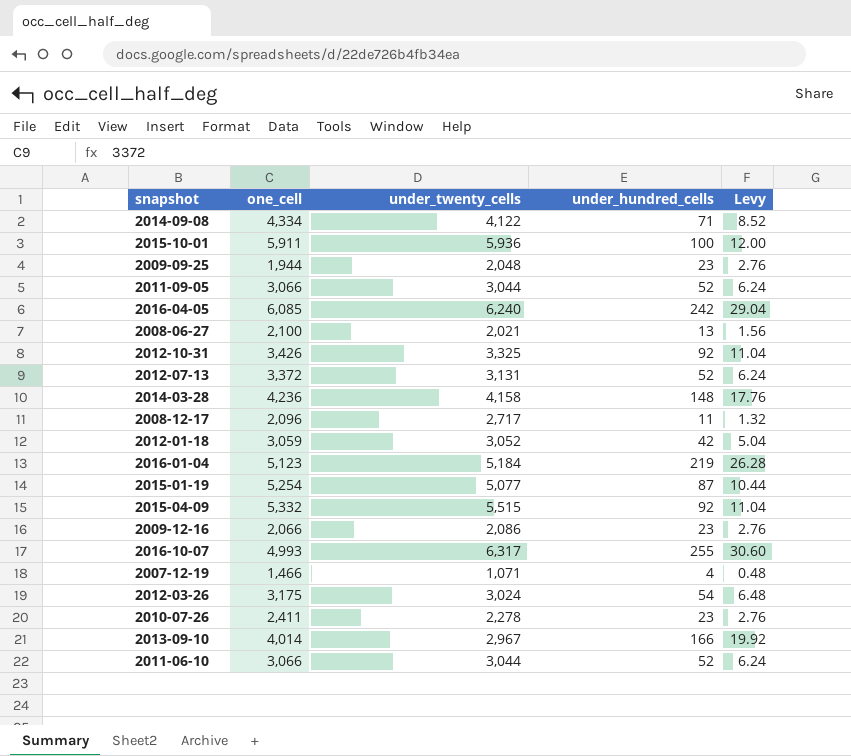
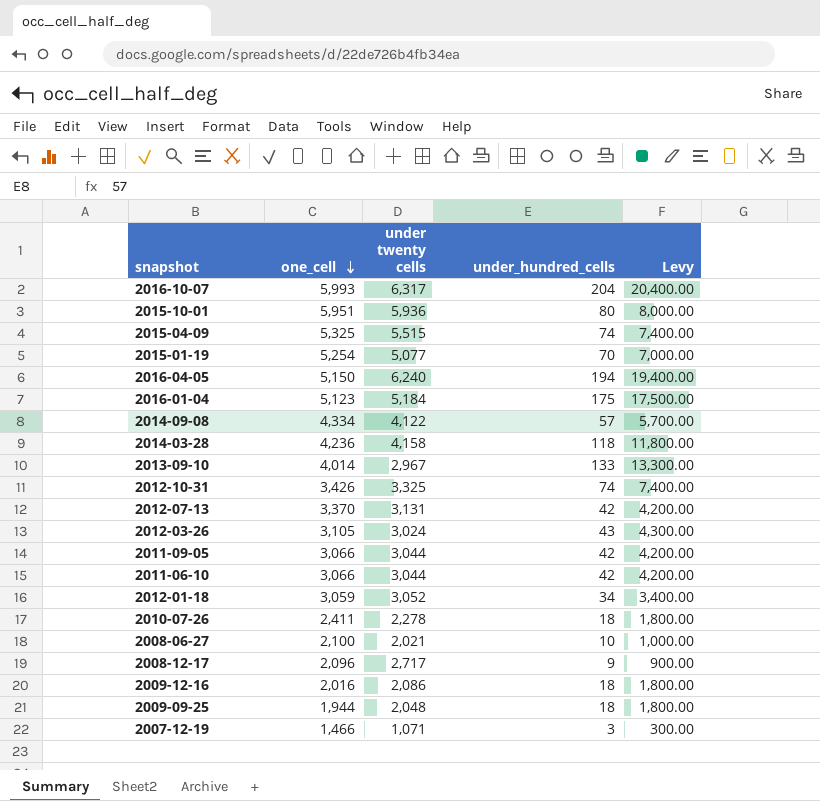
row order: none -> one_cell descending
column name: under_twenty_cells -> under twenty cells
column Levy | formula: [under_hundred_cells] * 0.12 -> [under_hundred_cells] * 100
2016-10-07 | one_cell: 4,993 -> 5,993
2016-10-07 | under_hundred_cells: 255 -> 204
2015-10-01 | one_cell: 5,911 -> 5,951
2015-10-01 | under_hundred_cells: 100 -> 80
2015-04-09 | one_cell: 5,332 -> 5,325
2015-04-09 | under_hundred_cells: 92 -> 74
2015-01-19 | under_hundred_cells: 87 -> 70
2016-04-05 | one_cell: 6,085 -> 5,150
2016-04-05 | under_hundred_cells: 242 -> 194
2016-01-04 | under_hundred_cells: 219 -> 175
2014-09-08 | under_hundred_cells: 71 -> 57
2014-03-28 | under_hundred_cells: 148 -> 118
2013-09-10 | under_hundred_cells: 166 -> 133
2012-10-31 | under_hundred_cells: 92 -> 74
2012-07-13 | one_cell: 3,372 -> 3,370
2012-07-13 | under_hundred_cells: 52 -> 42
2012-03-26 | one_cell: 3,175 -> 3,105
2012-03-26 | under_hundred_cells: 54 -> 43
2011-09-05 | under_hundred_cells: 52 -> 42
2011-06-10 | under_hundred_cells: 52 -> 42
2012-01-18 | under_hundred_cells: 42 -> 34
2010-07-26 | under_hundred_cells: 23 -> 18
2008-06-27 | under_hundred_cells: 13 -> 10
2008-12-17 | under_hundred_cells: 11 -> 9
2009-12-16 | one_cell: 2,066 -> 2,016
2009-12-16 | under_hundred_cells: 23 -> 18
2009-09-25 | under_hundred_cells: 23 -> 18
2007-12-19 | under_hundred_cells: 4 -> 3

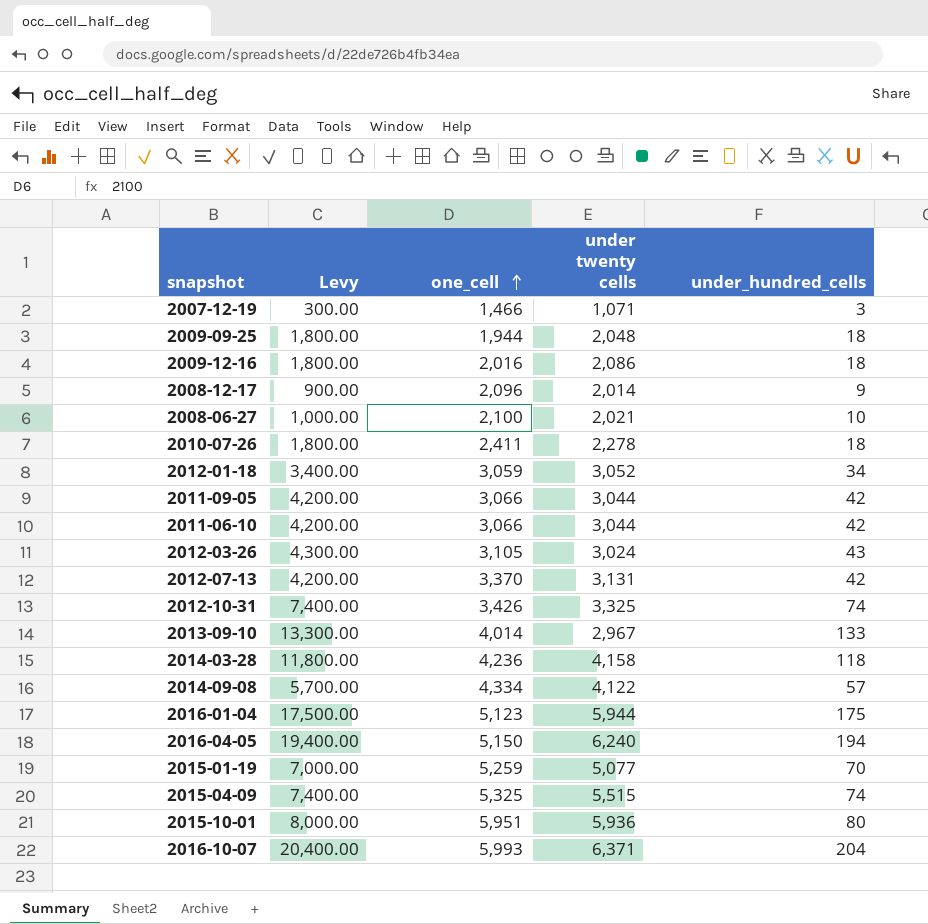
row order: one_cell descending -> one_cell ascending
column Levy | position: 5 -> 2
2008-12-17 | under twenty cells: 2,717 -> 2,014
2016-01-04 | under twenty cells: 5,184 -> 5,944
2015-01-19 | one_cell: 5,254 -> 5,259
2016-10-07 | under twenty cells: 6,317 -> 6,371

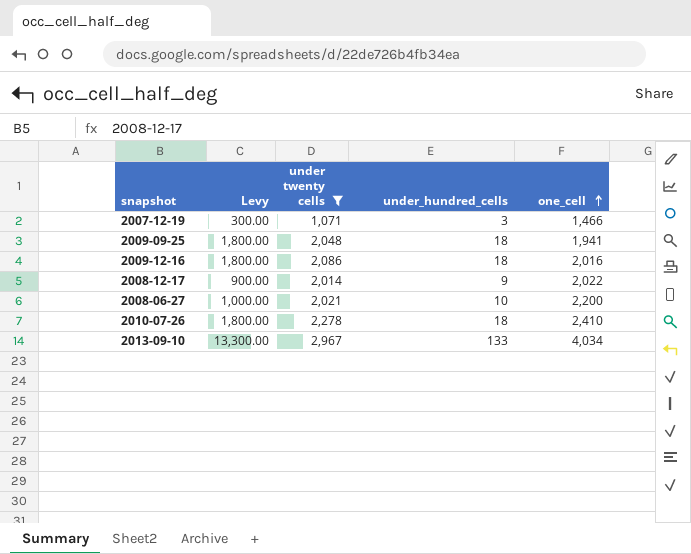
filter: none -> under twenty cells <= 2,967
column one_cell | position: 3 -> 5
2009-09-25 | one_cell: 1,944 -> 1,941
2008-12-17 | one_cell: 2,096 -> 2,022
2008-06-27 | one_cell: 2,100 -> 2,200
2010-07-26 | one_cell: 2,411 -> 2,410
2013-09-10 | one_cell: 4,014 -> 4,034

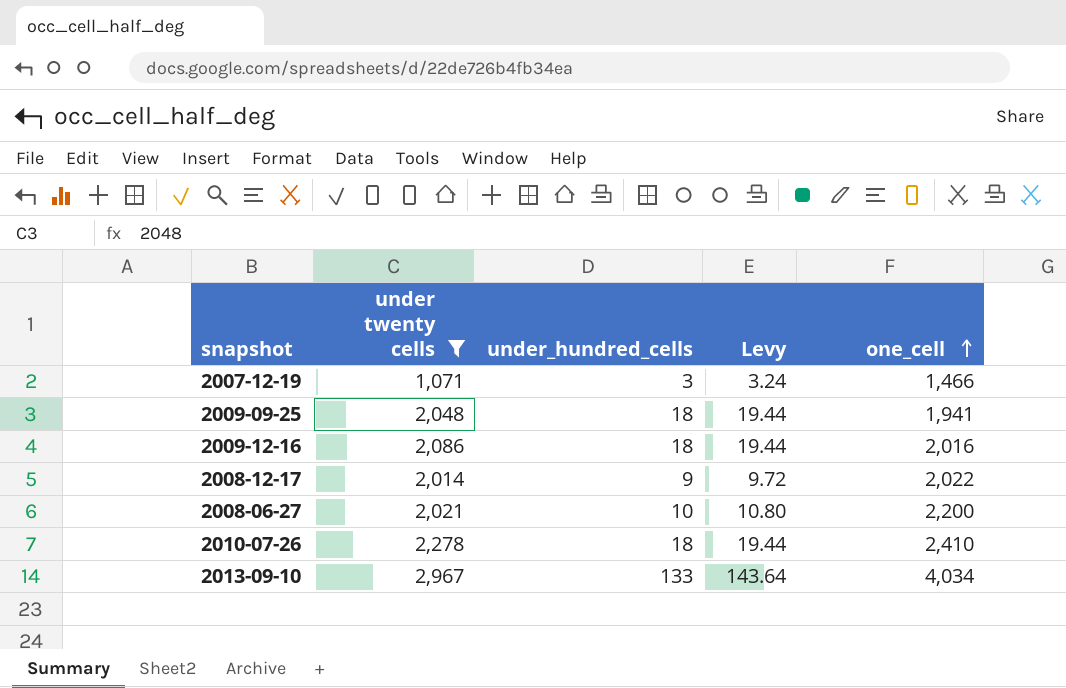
column Levy | formula: [under_hundred_cells] * 100 -> [under_hundred_cells] * 1.08
column Levy | position: 2 -> 4

